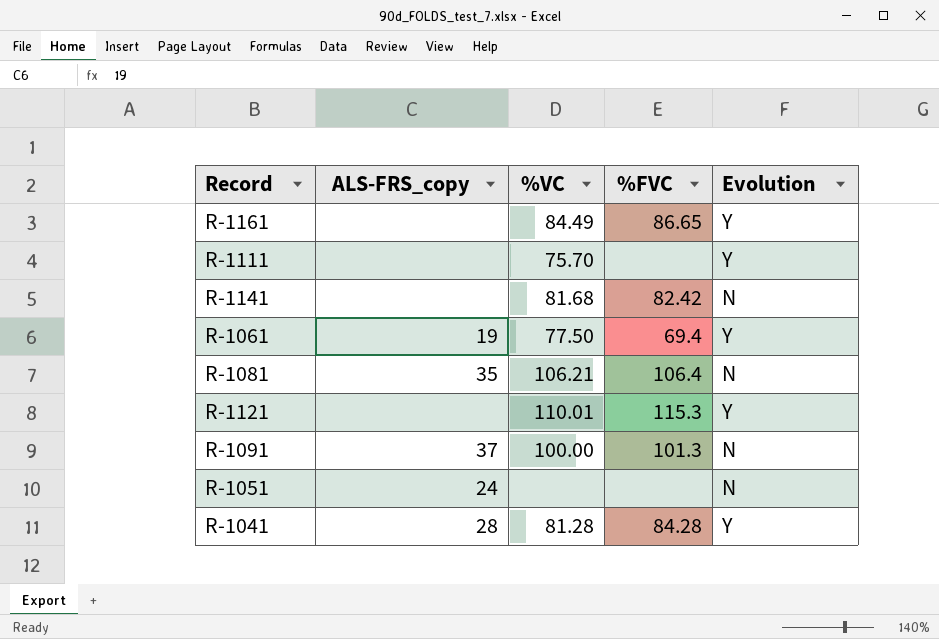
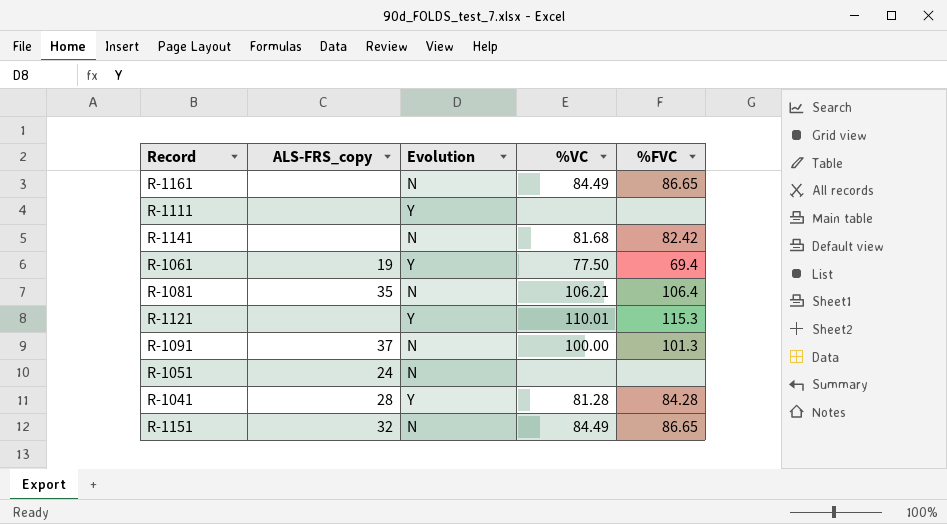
column Evolution | position: 5 -> 3
R-1161 | Evolution: Y -> N
R-1111 | %VC: 75.70 -> none
row R-1151: none -> 32 | N | 84.49 | 86.65

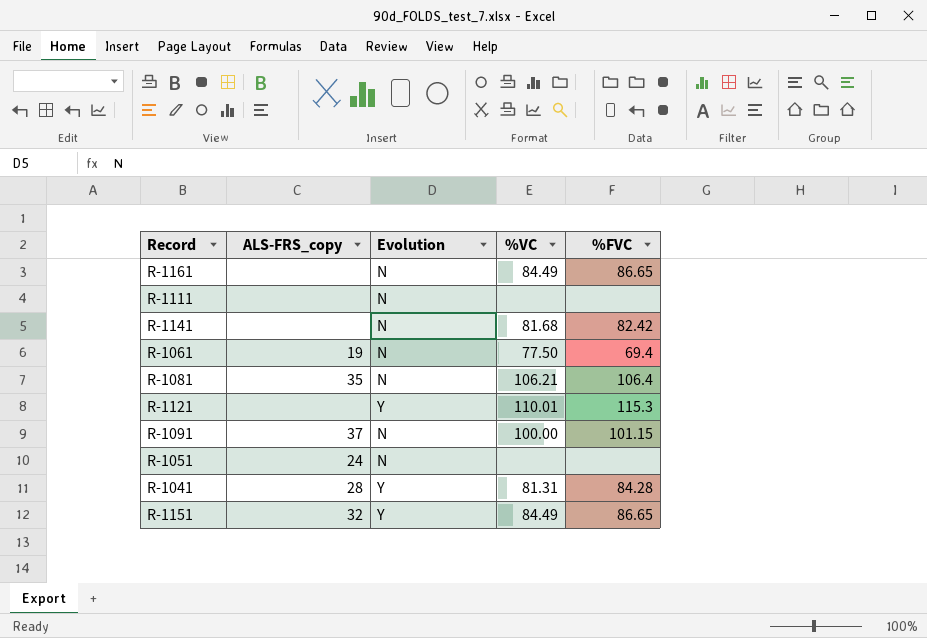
R-1111 | Evolution: Y -> N
R-1061 | Evolution: Y -> N
R-1091 | %FVC: 101.3 -> 101.15
R-1041 | %VC: 81.28 -> 81.31
R-1151 | Evolution: N -> Y

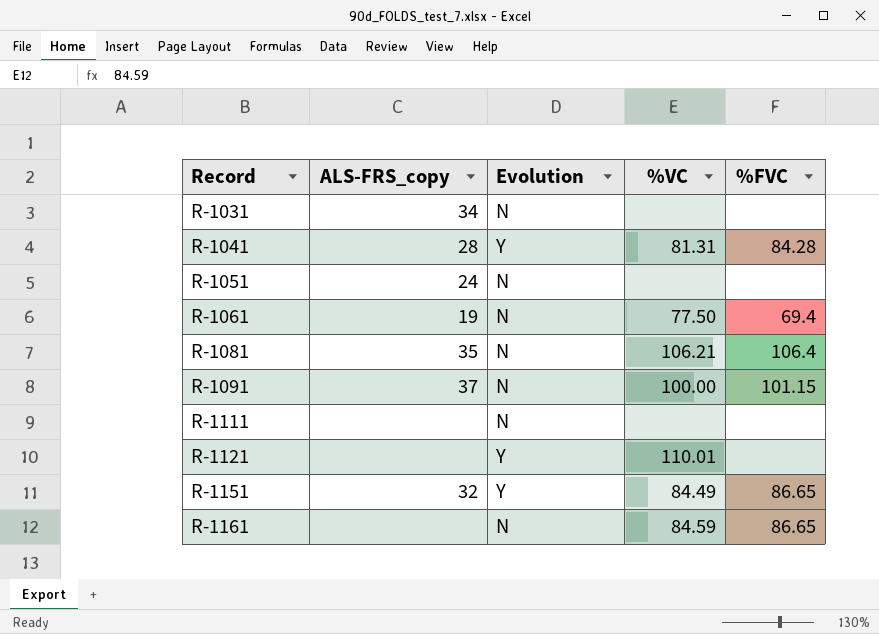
row order: none -> Record ascending
row R-1141: none | N | 81.68 | 82.42 -> none
row R-1031: none -> 34 | N | none | none
R-1121 | %FVC: 115.3 -> none
R-1161 | %VC: 84.49 -> 84.59

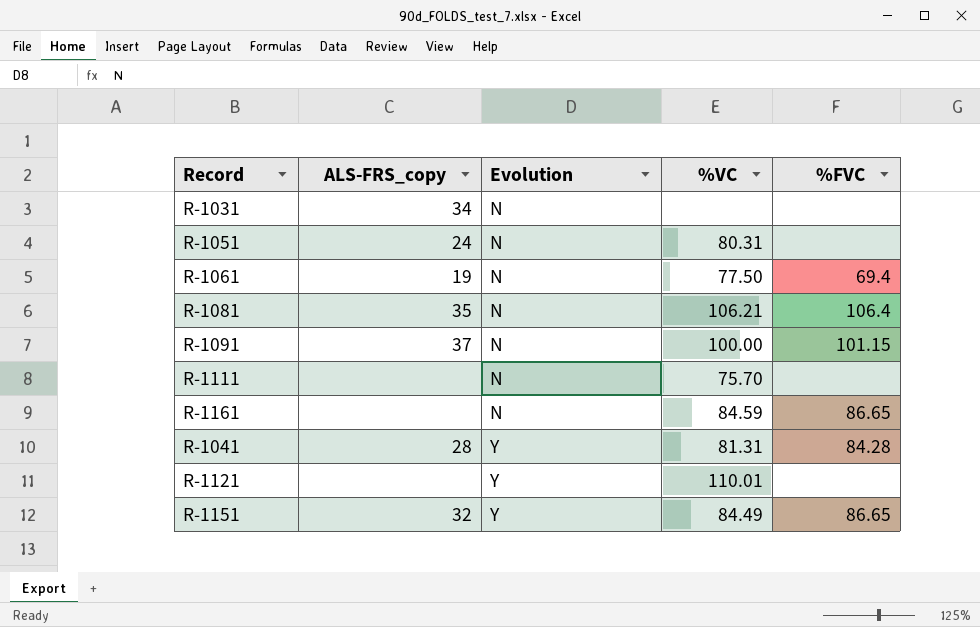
row order: Record ascending -> Evolution ascending
R-1051 | %VC: none -> 80.31
R-1111 | %VC: none -> 75.70

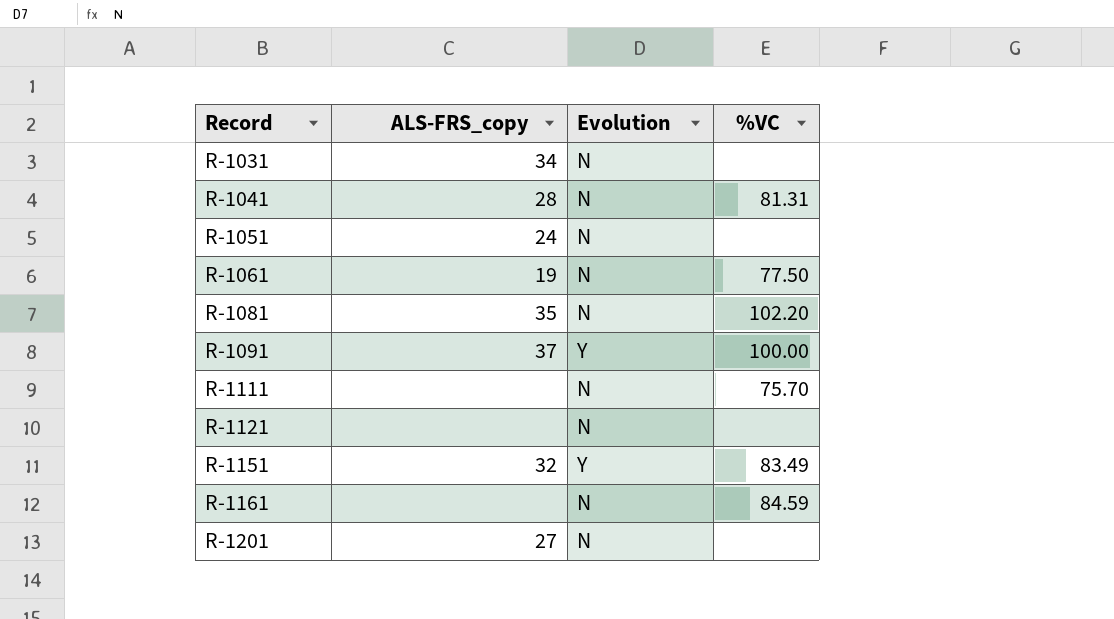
row order: Evolution ascending -> Record ascending
column %FVC | position: 5 -> none
R-1041 | Evolution: Y -> N
R-1051 | %VC: 80.31 -> none
R-1081 | %VC: 106.21 -> 102.20
R-1091 | Evolution: N -> Y
R-1121 | Evolution: Y -> N
R-1121 | %VC: 110.01 -> none
R-1151 | %VC: 84.49 -> 83.49
row R-1201: none -> 27 | N | none

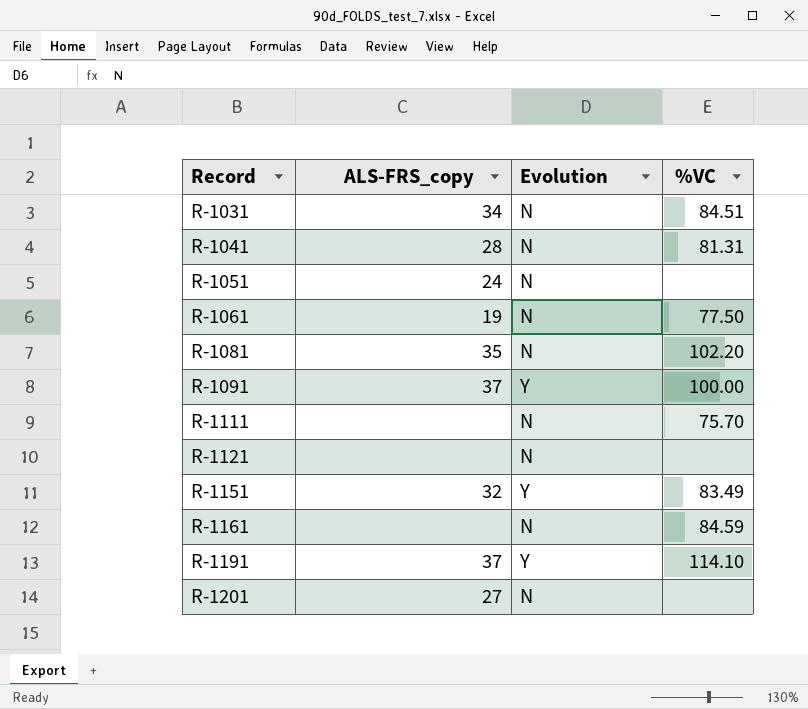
R-1031 | %VC: none -> 84.51
row R-1191: none -> 37 | Y | 114.10

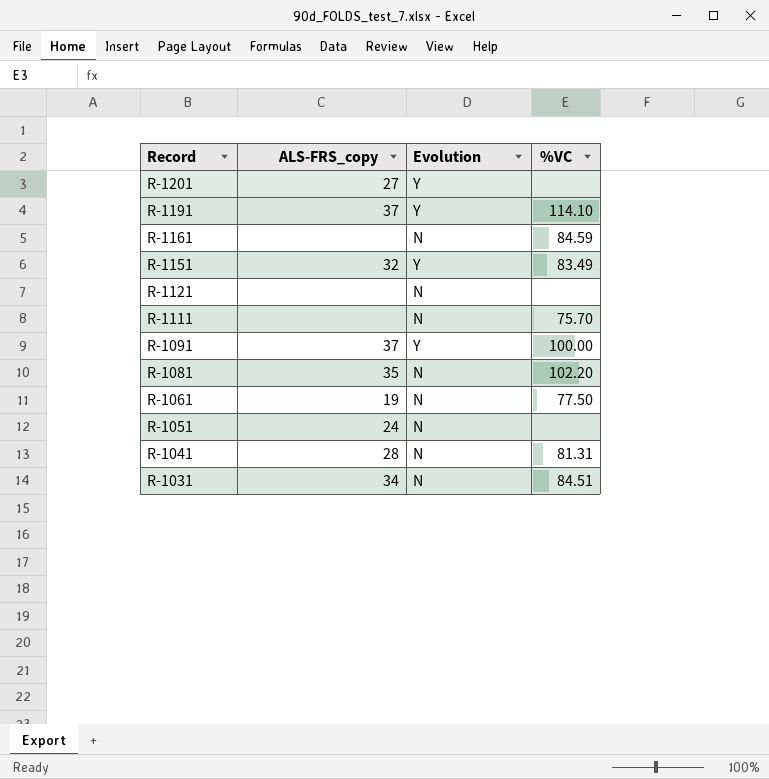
row order: Record ascending -> Record descending
R-1201 | Evolution: N -> Y

